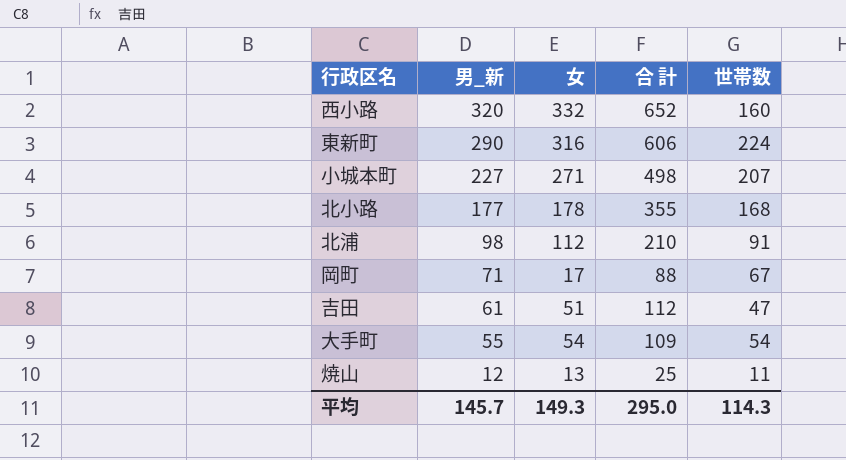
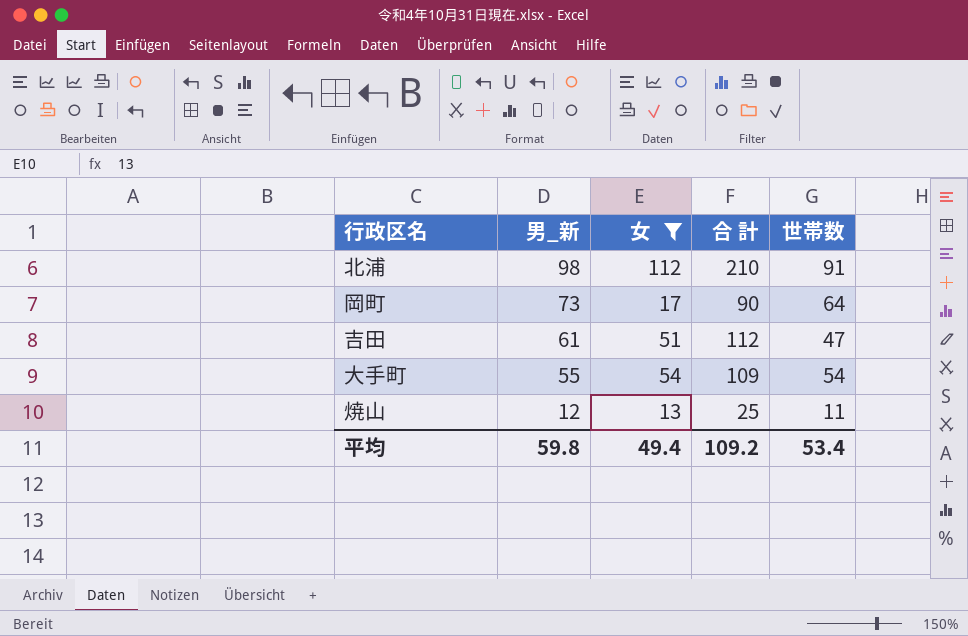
filter: none -> 女 <= 112
岡町 | 男_新: 71 -> 73
岡町 | 合 計: 88 -> 90
岡町 | 世帯数: 67 -> 64
平均 | 男_新: 145.7 -> 59.8
平均 | 女: 149.3 -> 49.4
平均 | 合 計: 295.0 -> 109.2
平均 | 世帯数: 114.3 -> 53.4

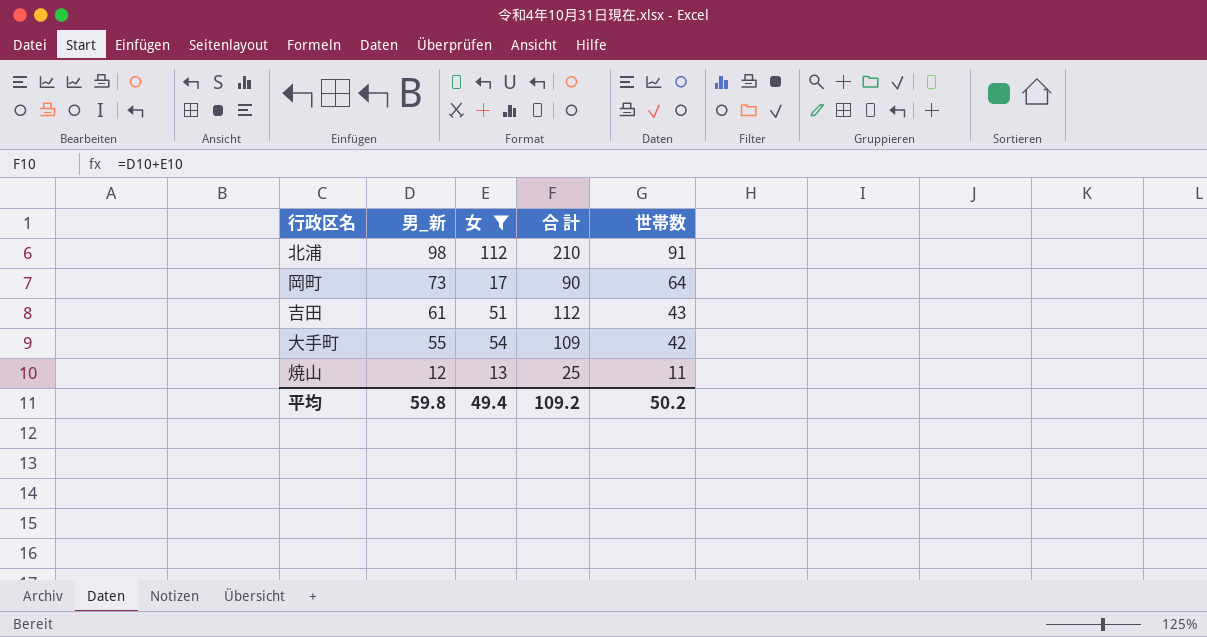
吉田 | 世帯数: 47 -> 43
大手町 | 世帯数: 54 -> 42
平均 | 世帯数: 53.4 -> 50.2

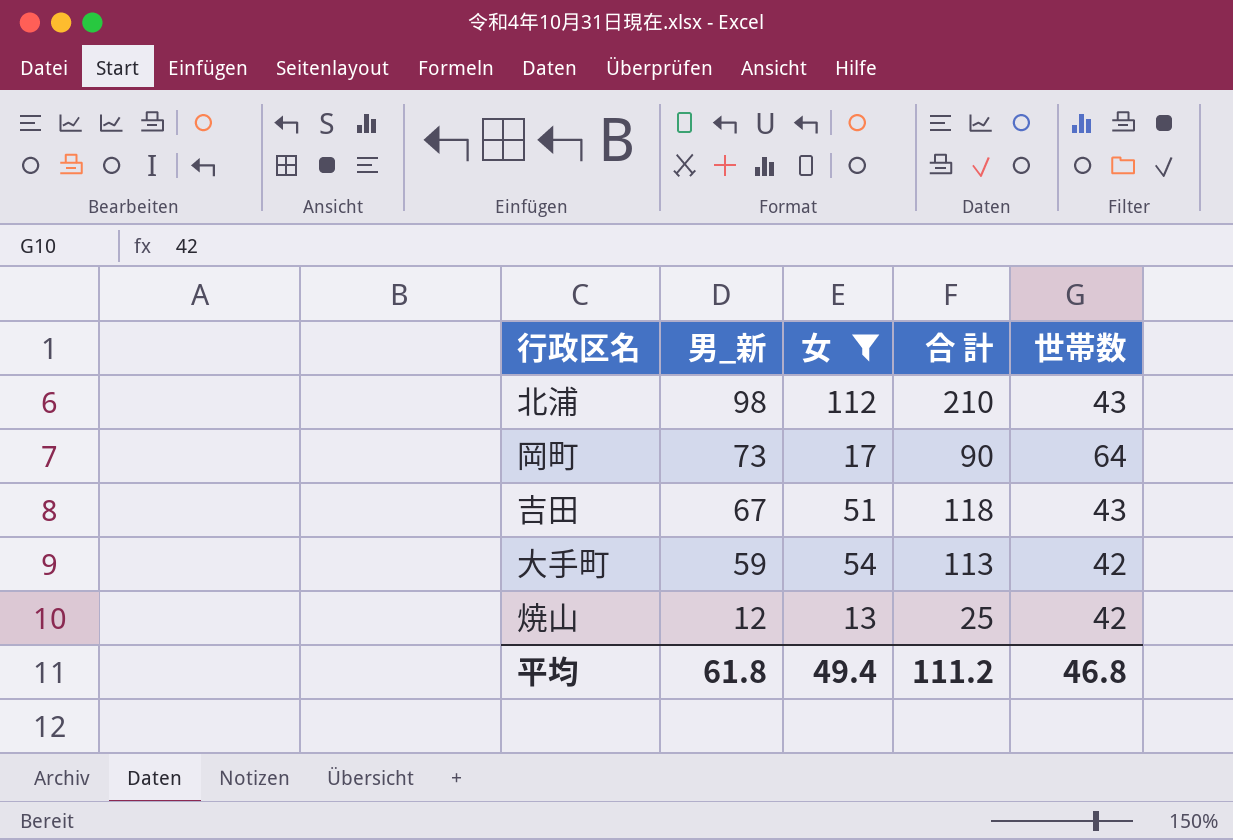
北浦 | 世帯数: 91 -> 43
吉田 | 男_新: 61 -> 67
吉田 | 合 計: 112 -> 118
大手町 | 男_新: 55 -> 59
大手町 | 合 計: 109 -> 113
焼山 | 世帯数: 11 -> 42
平均 | 男_新: 59.8 -> 61.8
平均 | 合 計: 109.2 -> 111.2
平均 | 世帯数: 50.2 -> 46.8

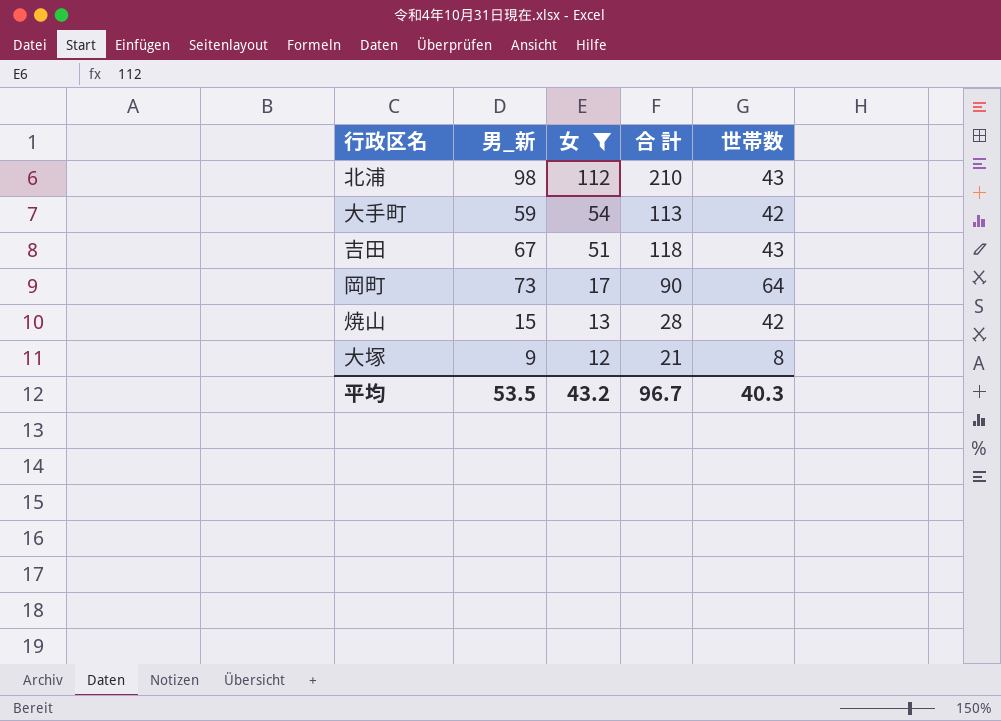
row order: 男_新 descending -> 女 descending
焼山 | 男_新: 12 -> 15
焼山 | 合 計: 25 -> 28
row 大塚: none -> 9 | 12 | 21 | 8
平均 | 男_新: 61.8 -> 53.5
平均 | 女: 49.4 -> 43.2
平均 | 合 計: 111.2 -> 96.7
平均 | 世帯数: 46.8 -> 40.3

